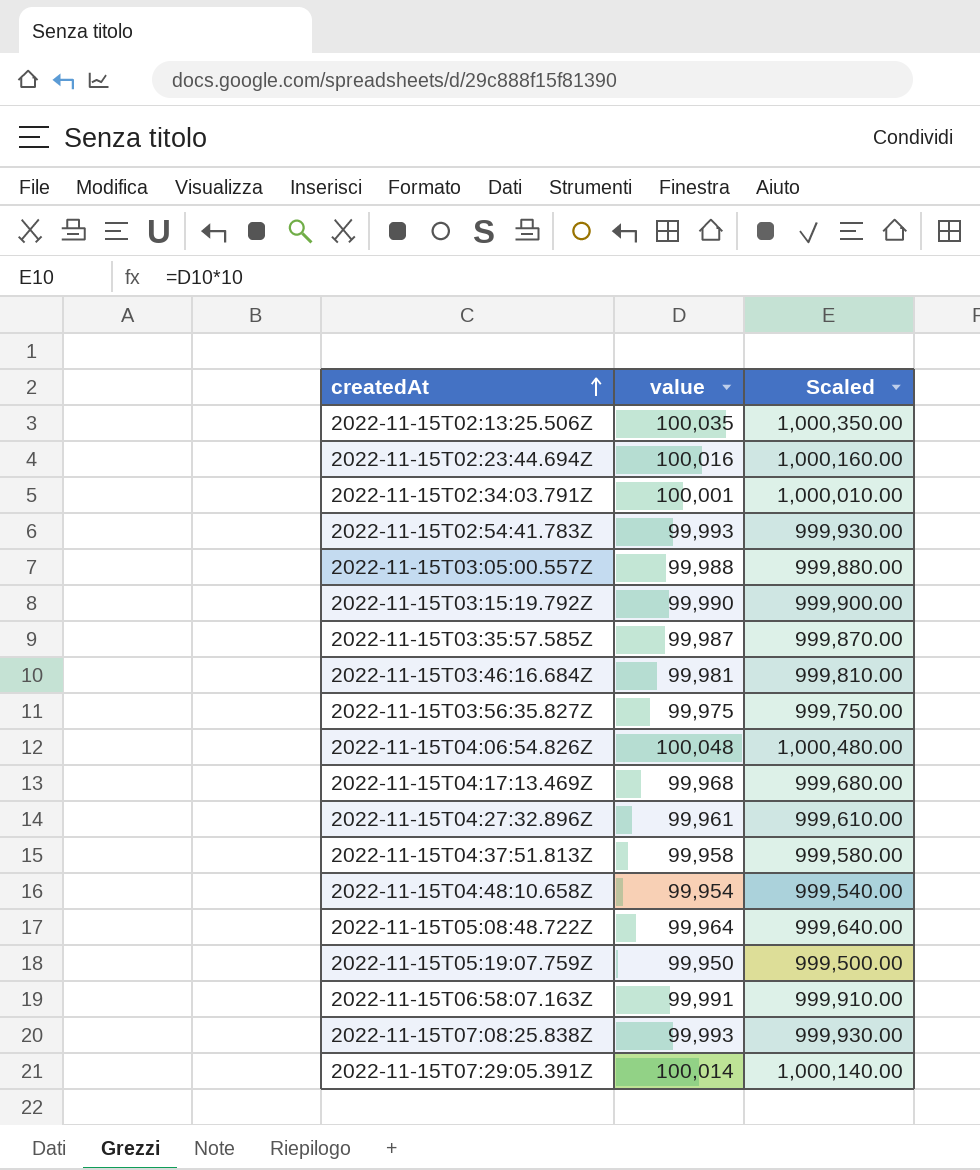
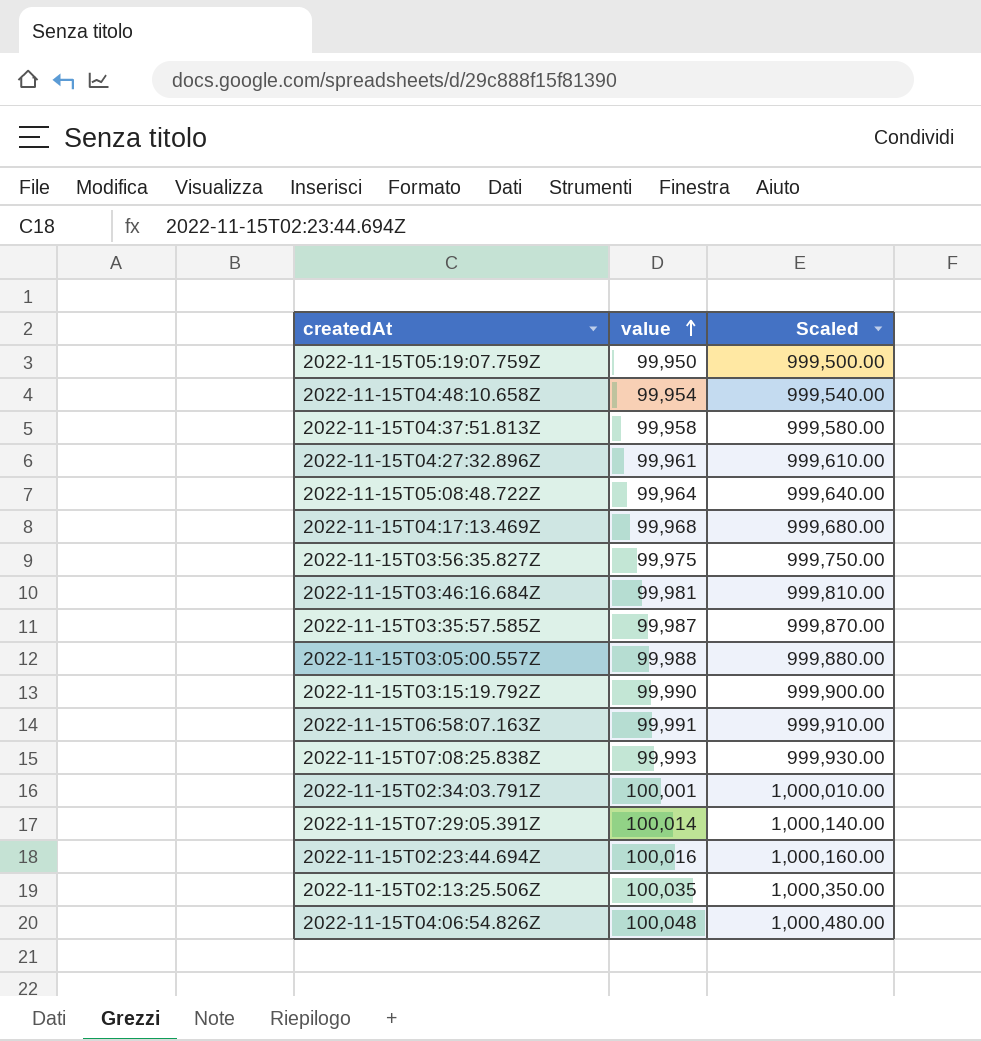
row order: createdAt ascending -> value ascending
row 2022-11-15T02:54:41.783Z: 99,993 | 999,930.00 -> none

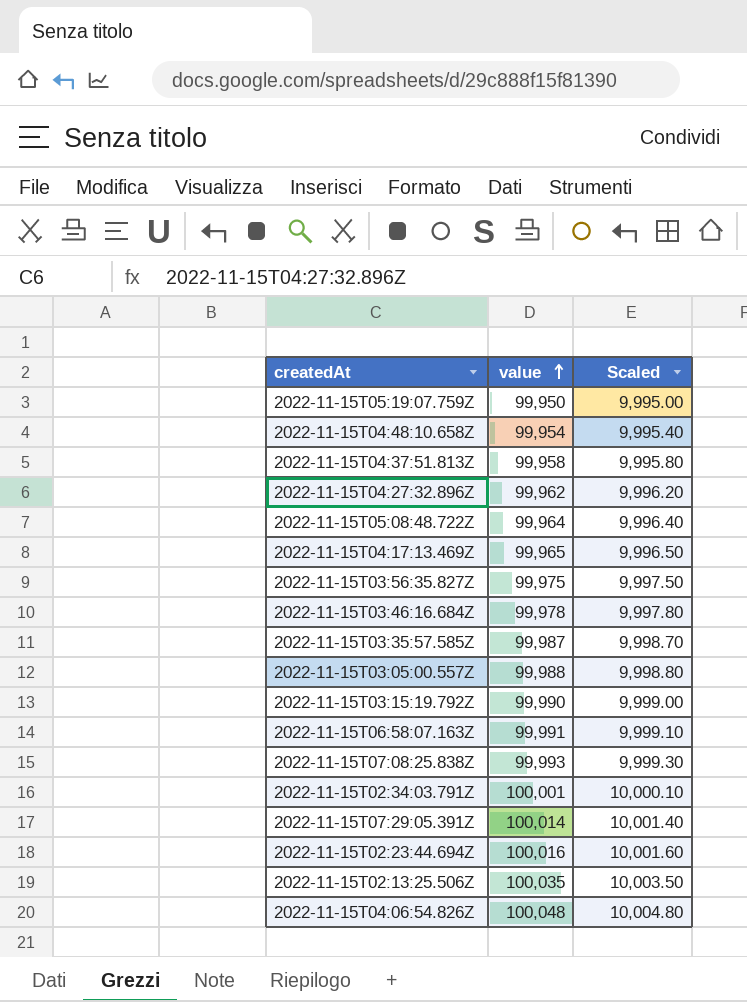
column Scaled | formula: [value] * 10 -> [value] * 0.1
2022-11-15T04:27:32.896Z | value: 99,961 -> 99,962
2022-11-15T04:17:13.469Z | value: 99,968 -> 99,965
2022-11-15T03:46:16.684Z | value: 99,981 -> 99,978

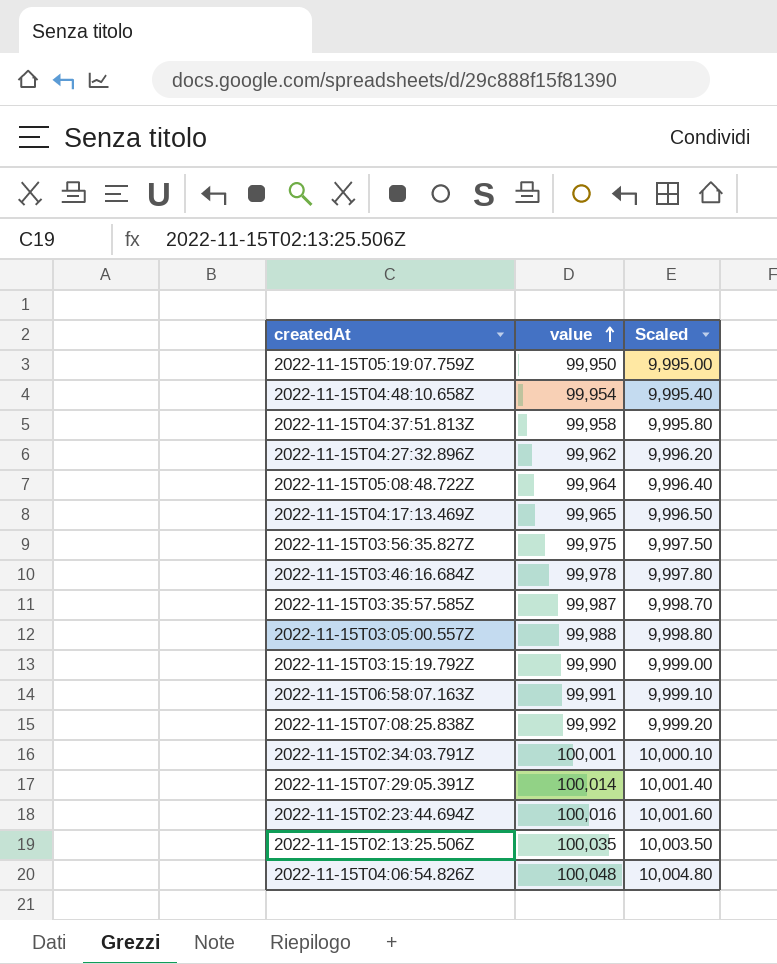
2022-11-15T07:08:25.838Z | value: 99,993 -> 99,992
2022-11-15T07:08:25.838Z | Scaled: 9,999.30 -> 9,999.20

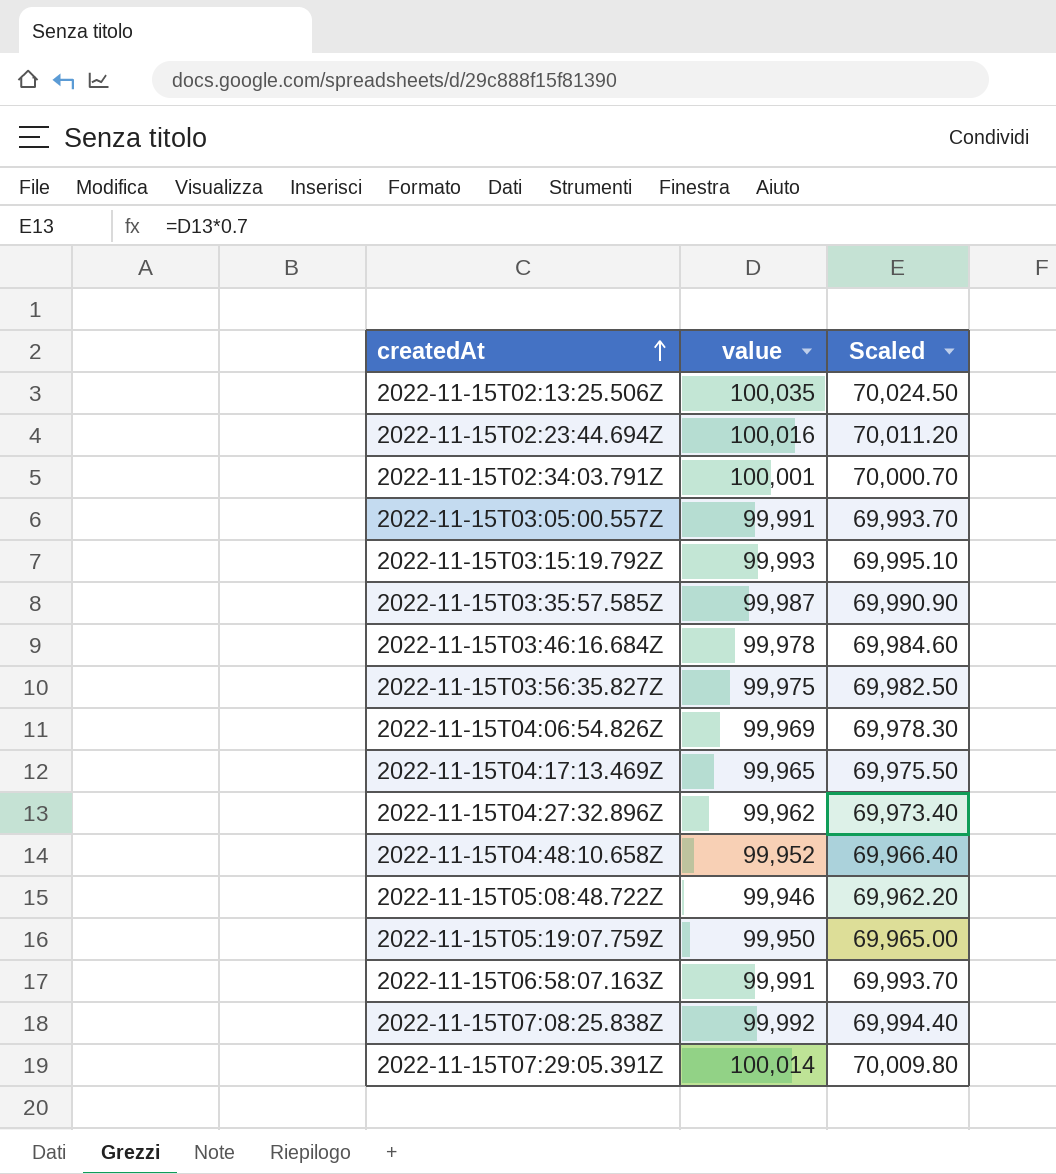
row order: value ascending -> createdAt ascending
column Scaled | formula: [value] * 0.1 -> [value] * 0.7
row 2022-11-15T04:37:51.813Z: 99,958 | 9,995.80 -> none
2022-11-15T03:05:00.557Z | value: 99,988 -> 99,991
2022-11-15T03:15:19.792Z | value: 99,990 -> 99,993
2022-11-15T04:06:54.826Z | value: 100,048 -> 99,969
2022-11-15T04:48:10.658Z | value: 99,954 -> 99,952
2022-11-15T05:08:48.722Z | value: 99,964 -> 99,946

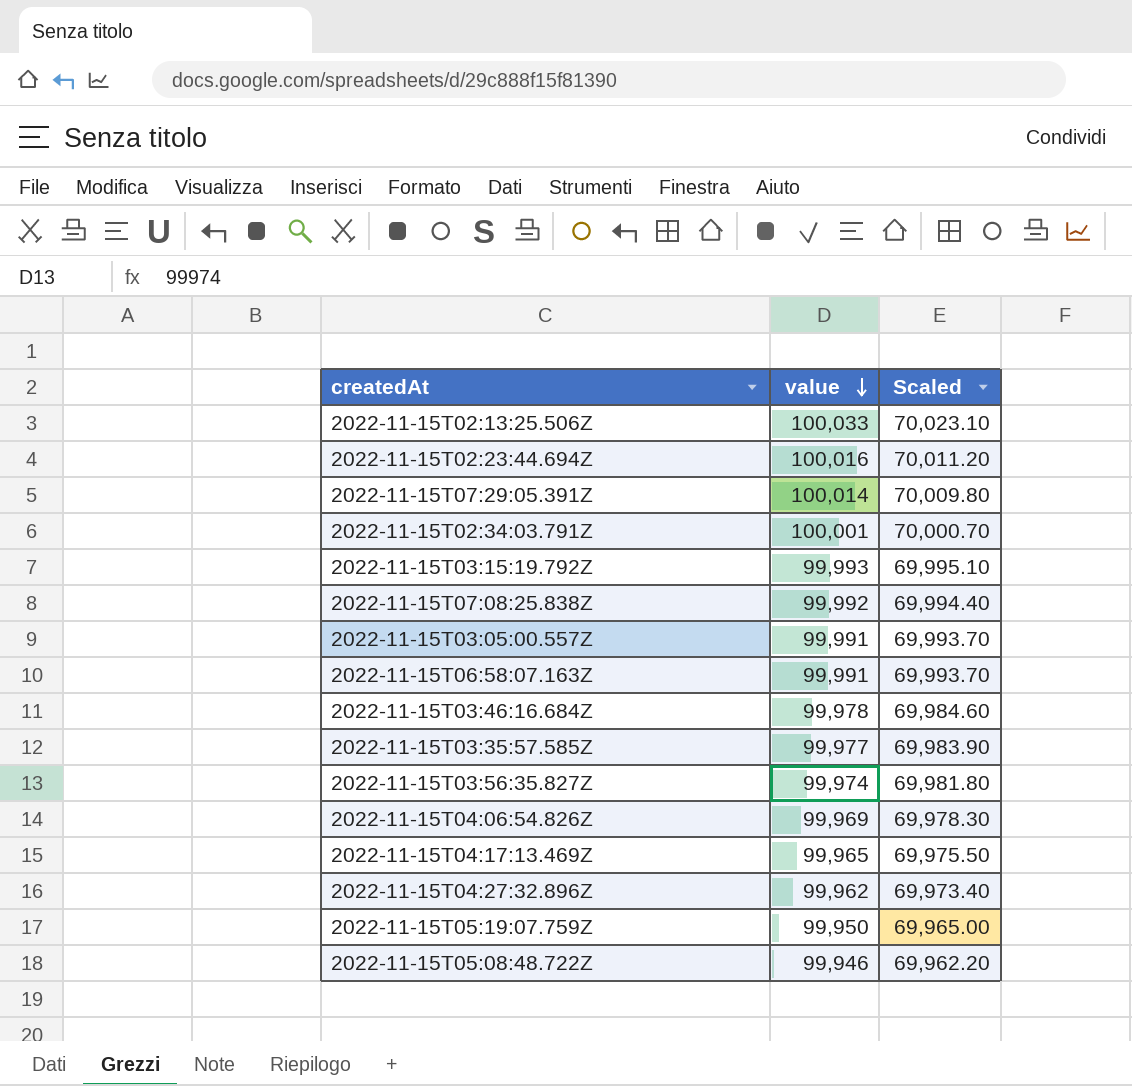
row order: createdAt ascending -> value descending
row 2022-11-15T04:48:10.658Z: 99,952 | 69,966.40 -> none
2022-11-15T02:13:25.506Z | value: 100,035 -> 100,033
2022-11-15T02:13:25.506Z | Scaled: 70,024.50 -> 70,023.10
2022-11-15T03:35:57.585Z | value: 99,987 -> 99,977
2022-11-15T03:35:57.585Z | Scaled: 69,990.90 -> 69,983.90
2022-11-15T03:56:35.827Z | value: 99,975 -> 99,974
2022-11-15T03:56:35.827Z | Scaled: 69,982.50 -> 69,981.80

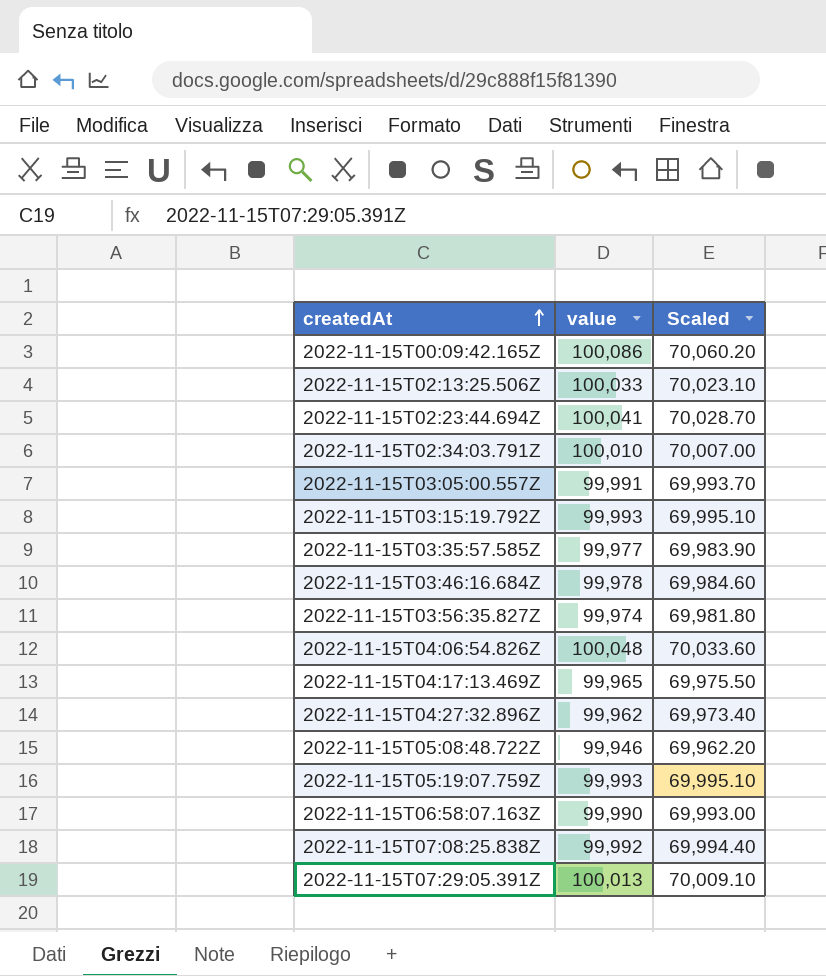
row order: value descending -> createdAt ascending
row 2022-11-15T00:09:42.165Z: none -> 100,086 | 70,060.20
2022-11-15T02:23:44.694Z | value: 100,016 -> 100,041
2022-11-15T02:23:44.694Z | Scaled: 70,011.20 -> 70,028.70
2022-11-15T02:34:03.791Z | value: 100,001 -> 100,010
2022-11-15T02:34:03.791Z | Scaled: 70,000.70 -> 70,007.00
2022-11-15T04:06:54.826Z | value: 99,969 -> 100,048
2022-11-15T04:06:54.826Z | Scaled: 69,978.30 -> 70,033.60
2022-11-15T05:19:07.759Z | value: 99,950 -> 99,993
2022-11-15T05:19:07.759Z | Scaled: 69,965.00 -> 69,995.10
2022-11-15T06:58:07.163Z | value: 99,991 -> 99,990
2022-11-15T06:58:07.163Z | Scaled: 69,993.70 -> 69,993.00
2022-11-15T07:29:05.391Z | value: 100,014 -> 100,013
2022-11-15T07:29:05.391Z | Scaled: 70,009.80 -> 70,009.10

